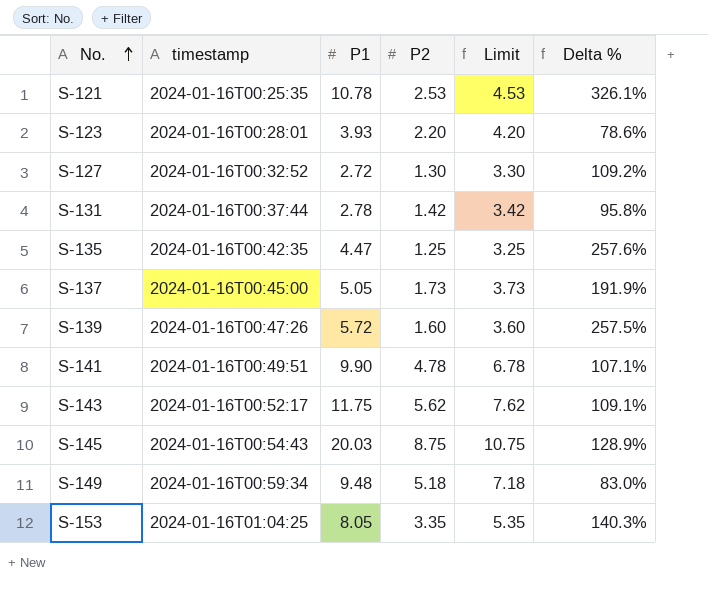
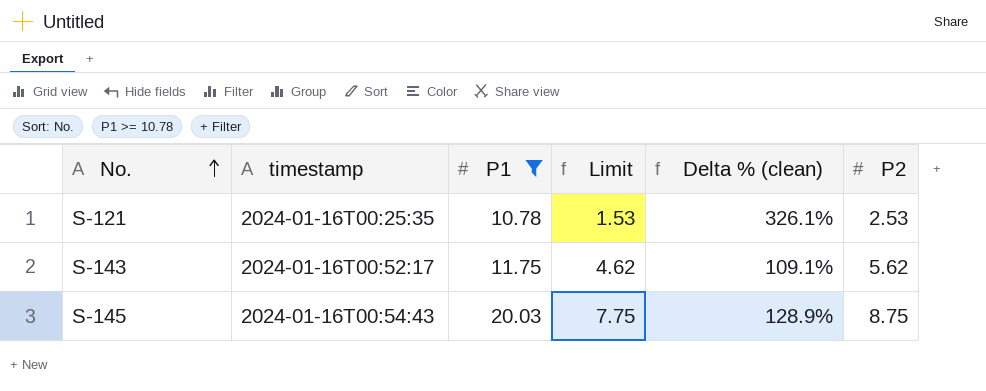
filter: none -> P1 >= 10.78
column Limit | formula: [P2] + 2 -> [P2] - 1
column name: Delta % -> Delta % (clean)
column P2 | position: 4 -> 6

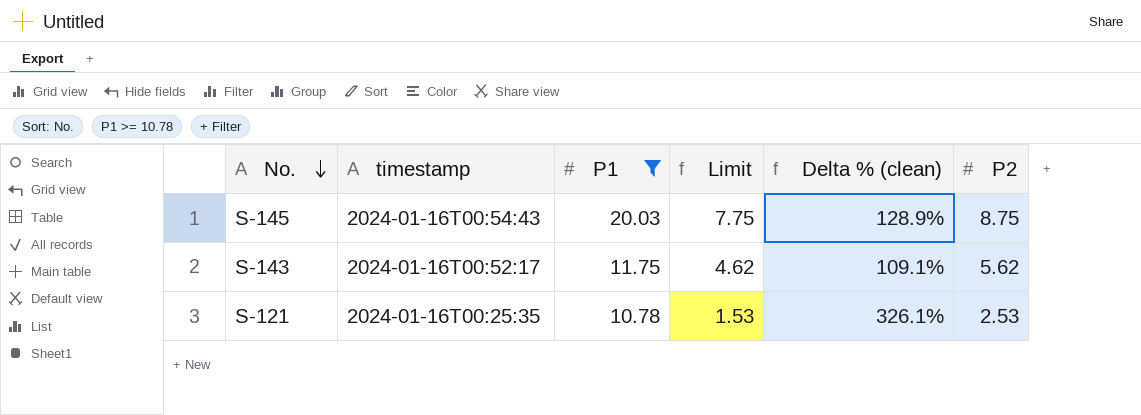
row order: No. ascending -> No. descending

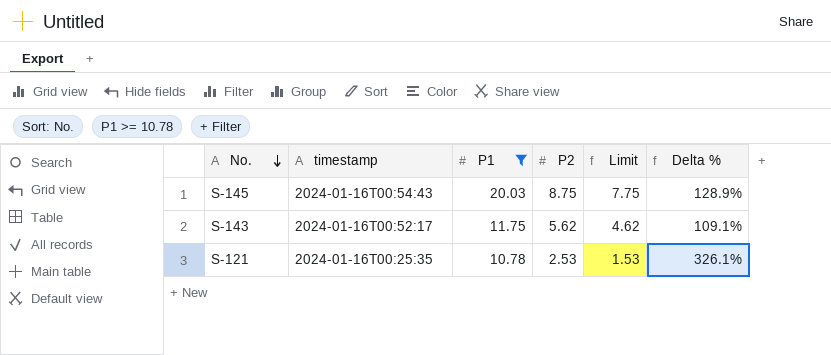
column P2 | position: 6 -> 4
column name: Delta % (clean) -> Delta %

